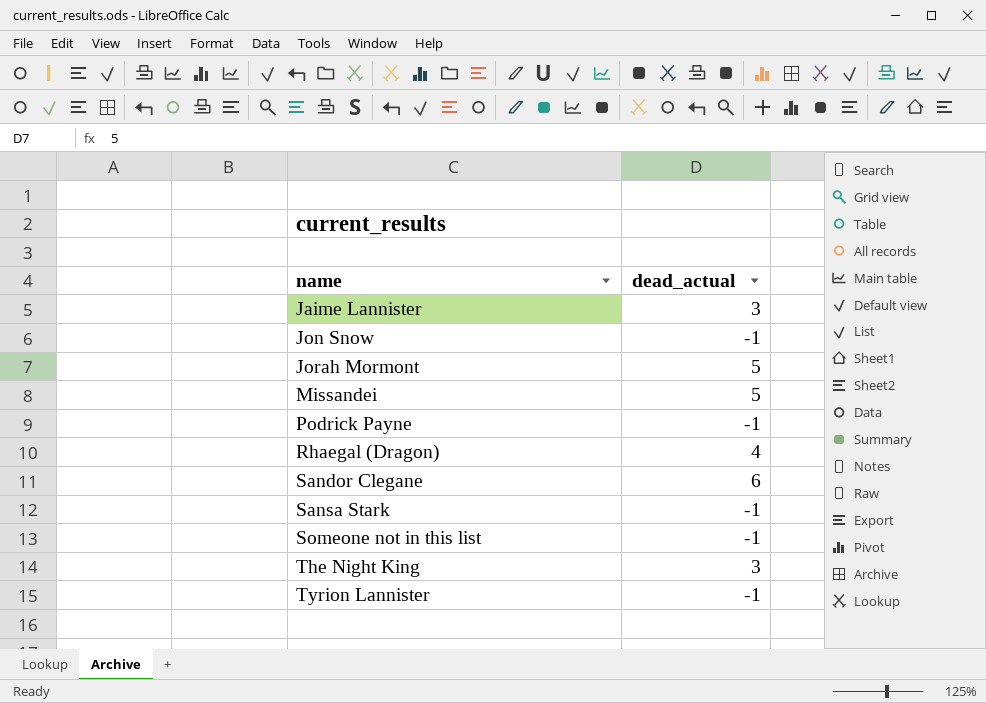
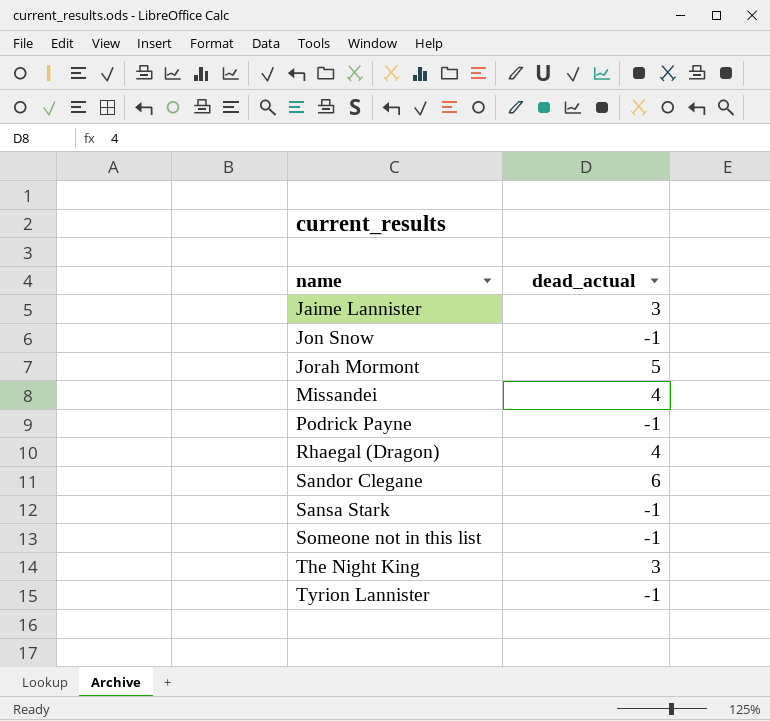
Missandei | dead_actual: 5 -> 4

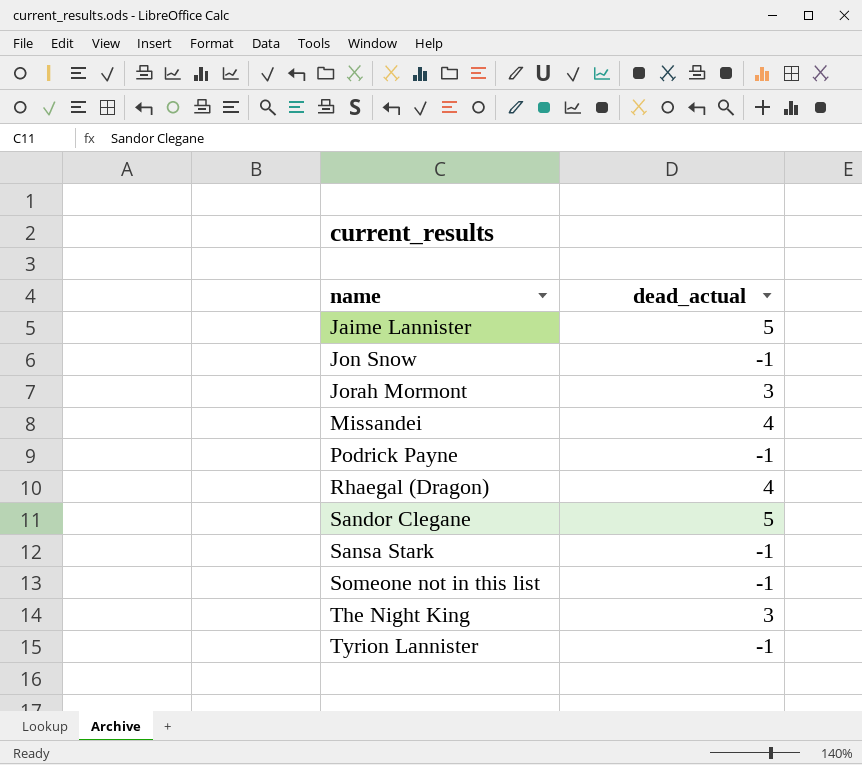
Jaime Lannister | dead_actual: 3 -> 5
Jorah Mormont | dead_actual: 5 -> 3
Sandor Clegane | dead_actual: 6 -> 5

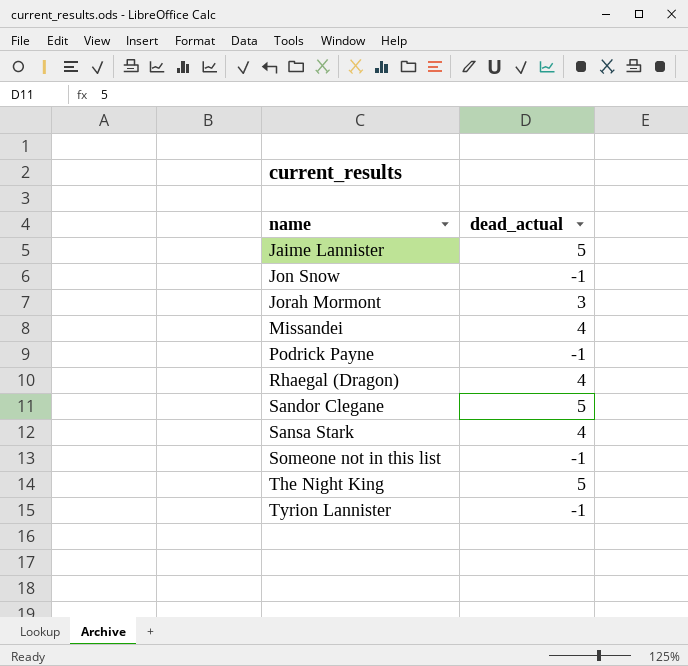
Sansa Stark | dead_actual: -1 -> 4
The Night King | dead_actual: 3 -> 5

